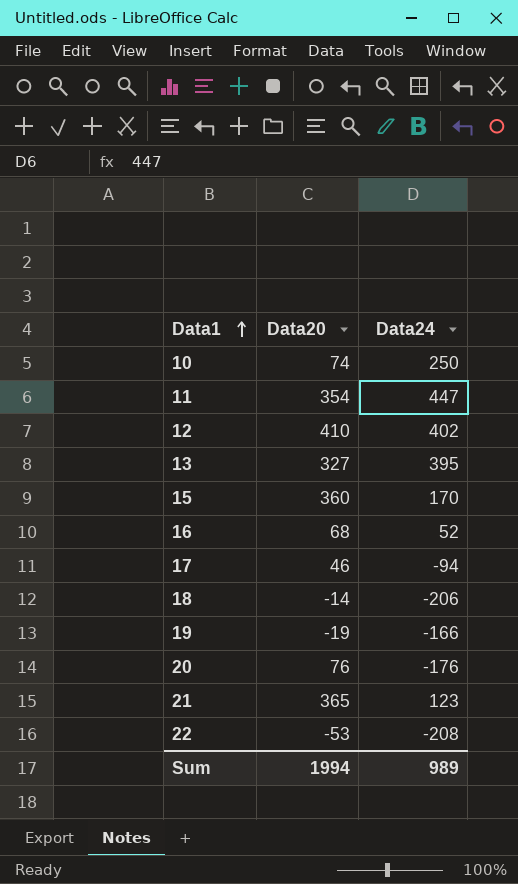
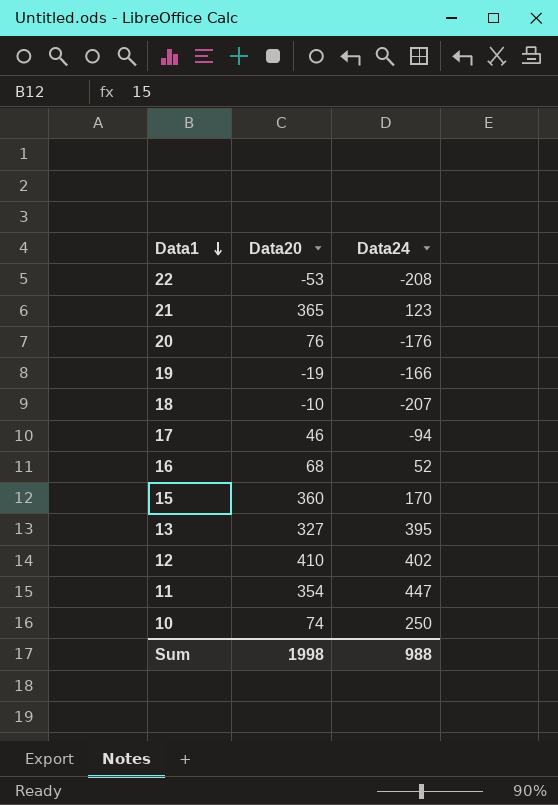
row order: Data1 ascending -> Data1 descending
18 | Data20: -14 -> -10
18 | Data24: -206 -> -207
Sum | Data20: 1994 -> 1998
Sum | Data24: 989 -> 988

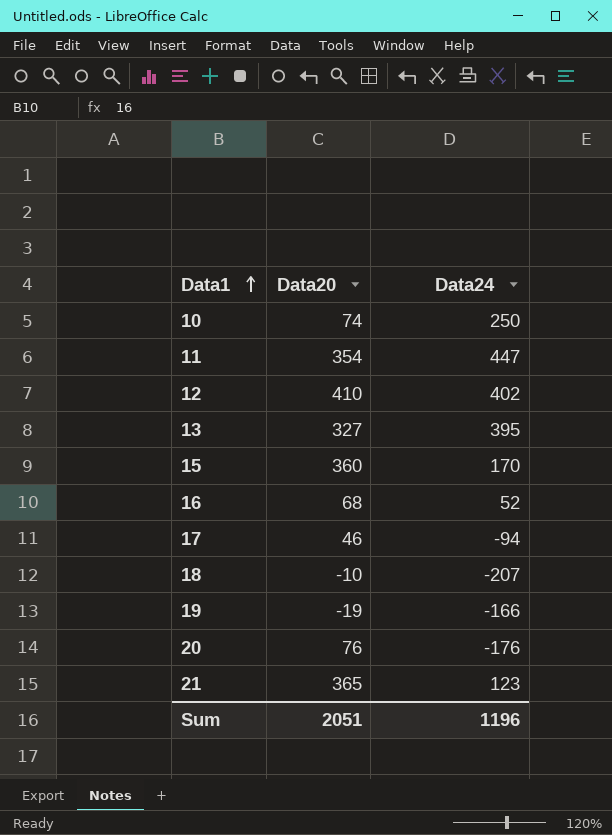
row order: Data1 descending -> Data1 ascending
row 22: -53 | -208 -> none
Sum | Data20: 1998 -> 2051
Sum | Data24: 988 -> 1196

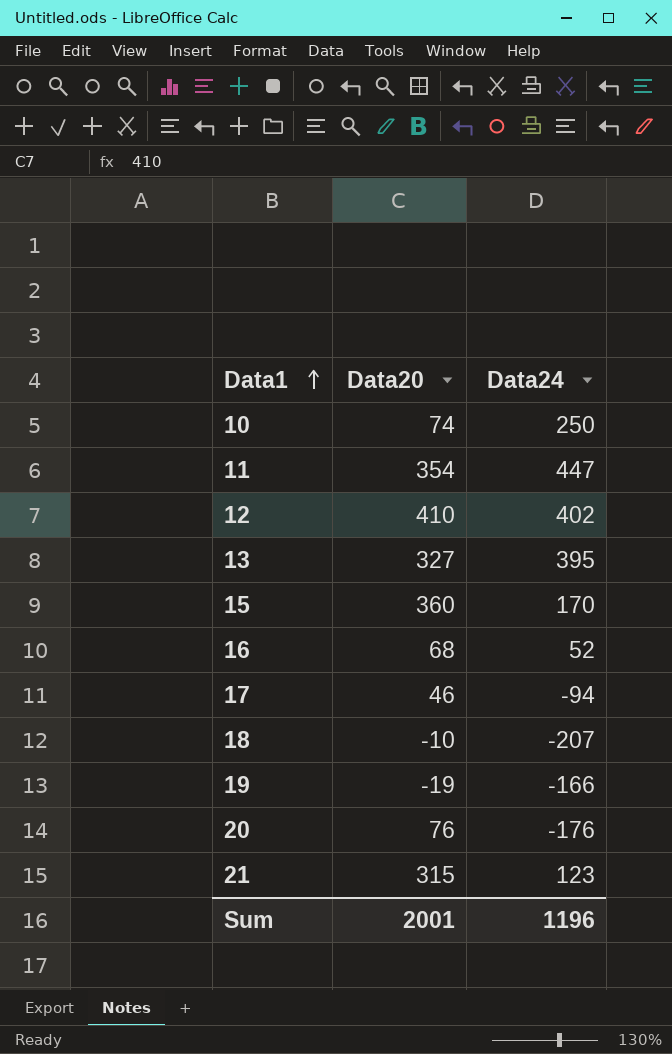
21 | Data20: 365 -> 315
Sum | Data20: 2051 -> 2001

